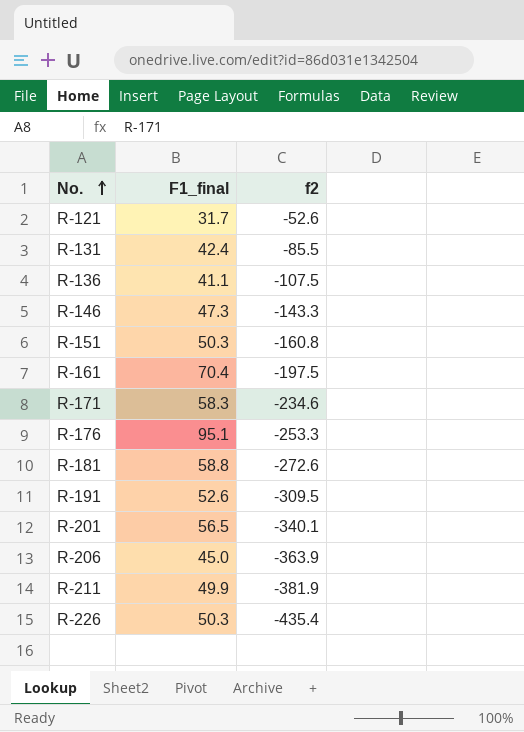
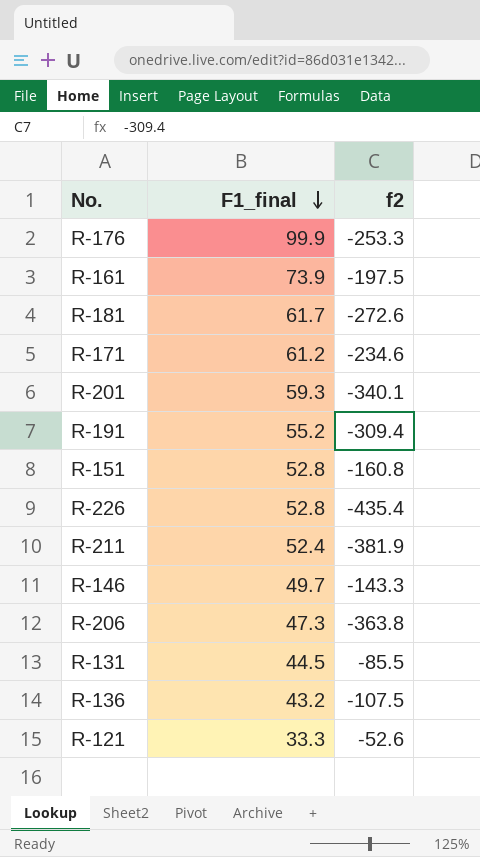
row order: No. ascending -> F1_final descending
R-176 | F1_final: 95.1 -> 99.9
R-161 | F1_final: 70.4 -> 73.9
R-181 | F1_final: 58.8 -> 61.7
R-171 | F1_final: 58.3 -> 61.2
R-201 | F1_final: 56.5 -> 59.3
R-191 | F1_final: 52.6 -> 55.2
R-191 | f2: -309.5 -> -309.4
R-151 | F1_final: 50.3 -> 52.8
R-226 | F1_final: 50.3 -> 52.8
R-211 | F1_final: 49.9 -> 52.4
R-146 | F1_final: 47.3 -> 49.7
R-206 | F1_final: 45.0 -> 47.3
R-206 | f2: -363.9 -> -363.8
R-131 | F1_final: 42.4 -> 44.5
R-136 | F1_final: 41.1 -> 43.2
R-121 | F1_final: 31.7 -> 33.3

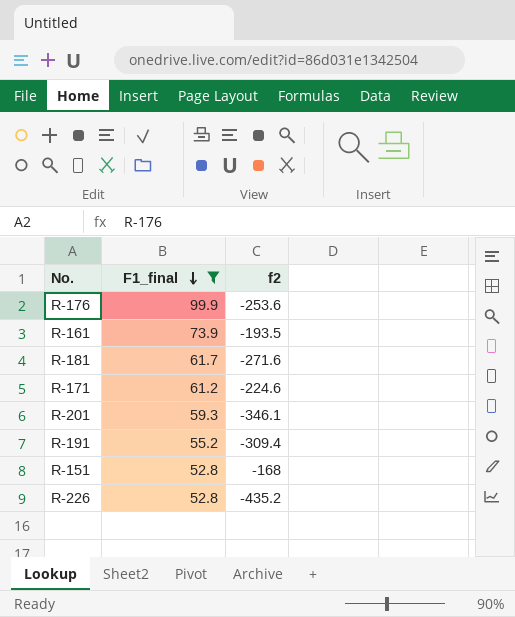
filter: none -> F1_final >= 52.8
R-176 | f2: -253.3 -> -253.6
R-161 | f2: -197.5 -> -193.5
R-181 | f2: -272.6 -> -271.6
R-171 | f2: -234.6 -> -224.6
R-201 | f2: -340.1 -> -346.1
R-151 | f2: -160.8 -> -168
R-226 | f2: -435.4 -> -435.2

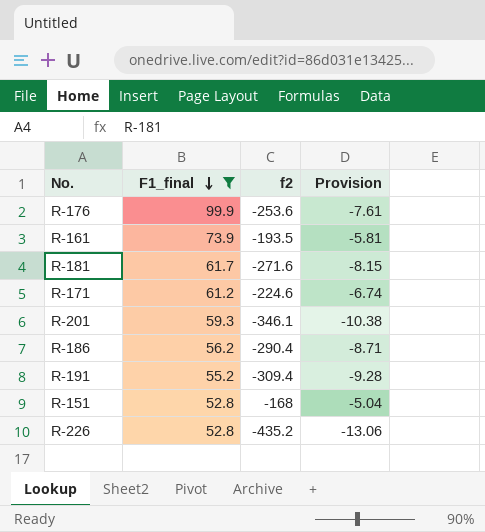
column Provision | formula: none -> [f2] * 0.03
row R-186: none -> 56.2 | -290.4 | -8.71

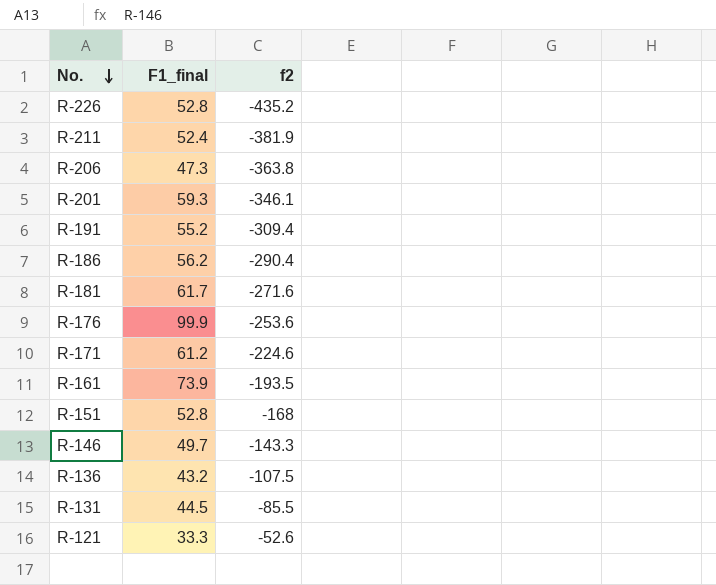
filter: F1_final >= 52.8 -> none
row order: F1_final descending -> No. descending
column Provision | formula: [f2] * 0.03 -> none

